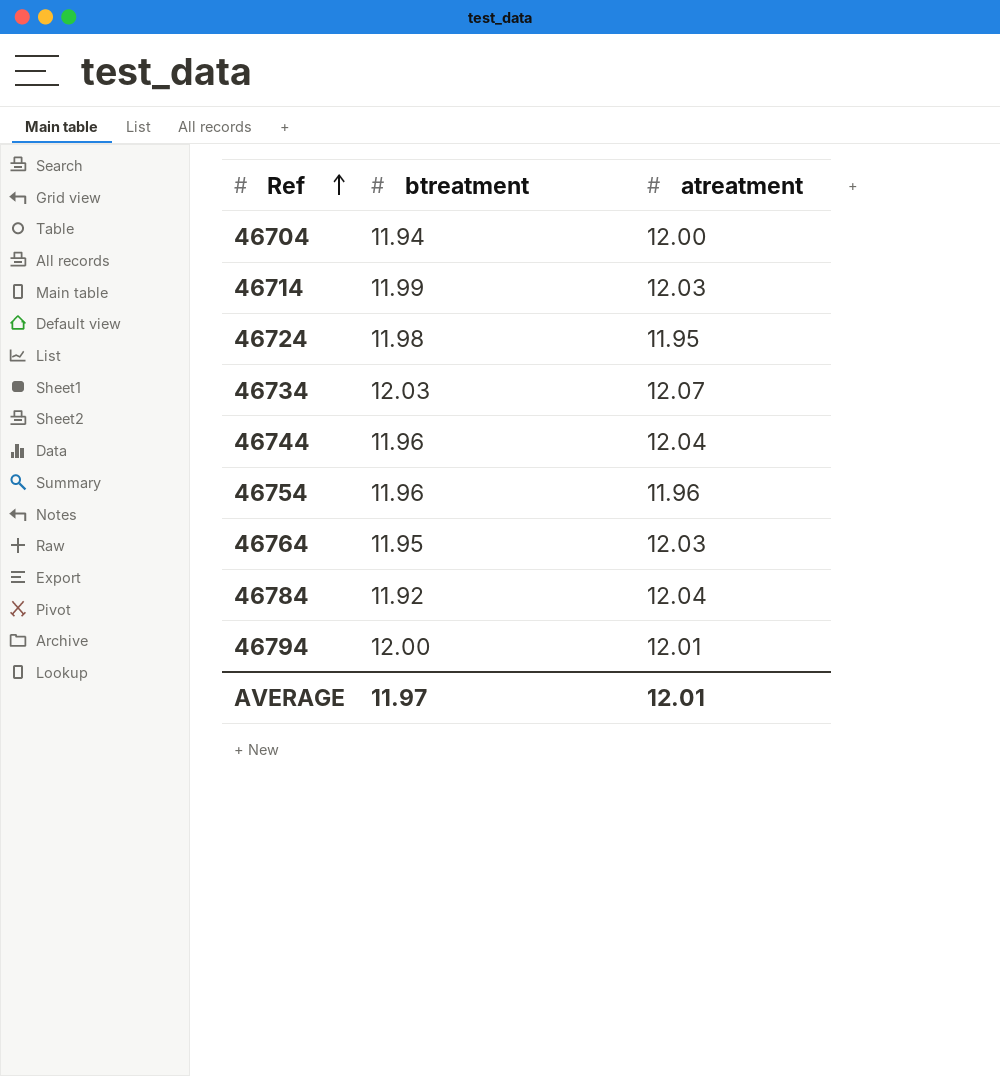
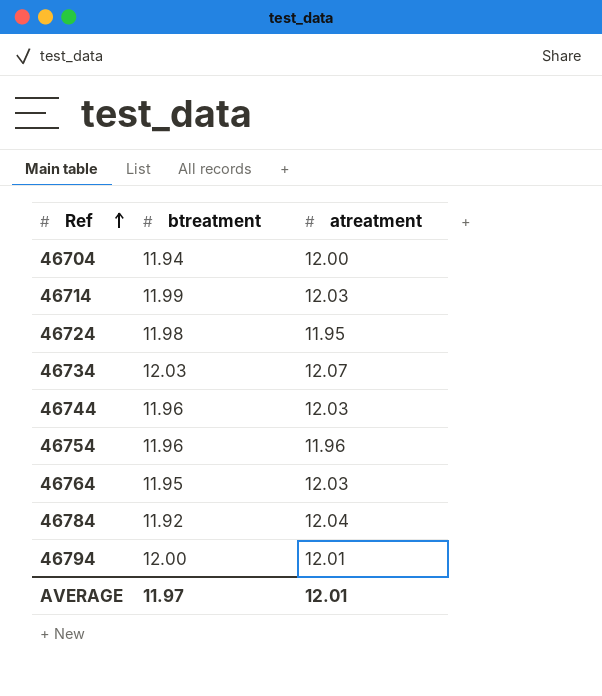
46744 | atreatment: 12.04 -> 12.03

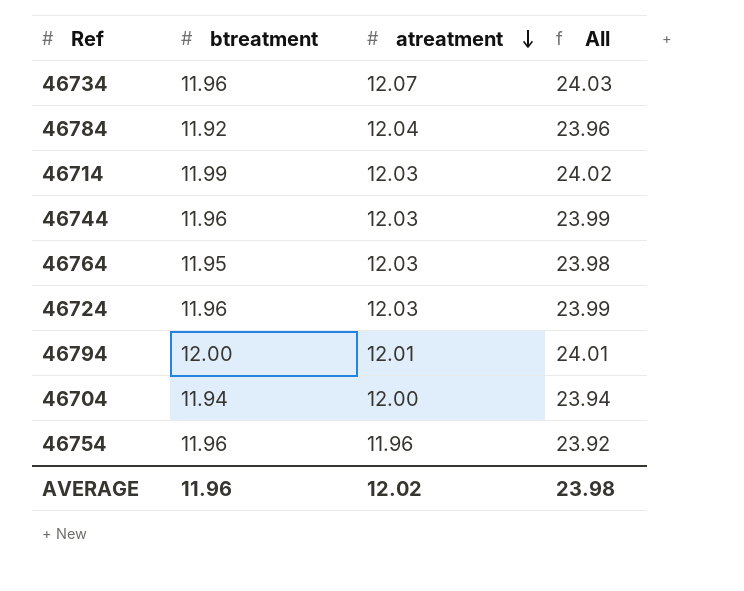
row order: Ref ascending -> atreatment descending
column All | formula: none -> [btreatment] + [atreatment]
46734 | btreatment: 12.03 -> 11.96
46724 | btreatment: 11.98 -> 11.96
46724 | atreatment: 11.95 -> 12.03
AVERAGE | btreatment: 11.97 -> 11.96
AVERAGE | atreatment: 12.01 -> 12.02

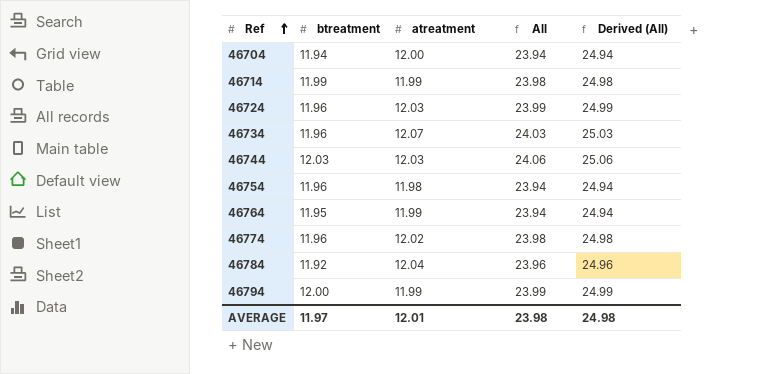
row order: atreatment descending -> Ref ascending
column Derived (All) | formula: none -> [All] + 1
46714 | atreatment: 12.03 -> 11.99
46714 | All: 24.02 -> 23.98
46744 | btreatment: 11.96 -> 12.03
46744 | All: 23.99 -> 24.06
46754 | atreatment: 11.96 -> 11.98
46754 | All: 23.92 -> 23.94
46764 | atreatment: 12.03 -> 11.99
46764 | All: 23.98 -> 23.94
row 46774: none -> 11.96 | 12.02 | 23.98 | 24.98
46794 | atreatment: 12.01 -> 11.99
46794 | All: 24.01 -> 23.99
AVERAGE | btreatment: 11.96 -> 11.97
AVERAGE | atreatment: 12.02 -> 12.01

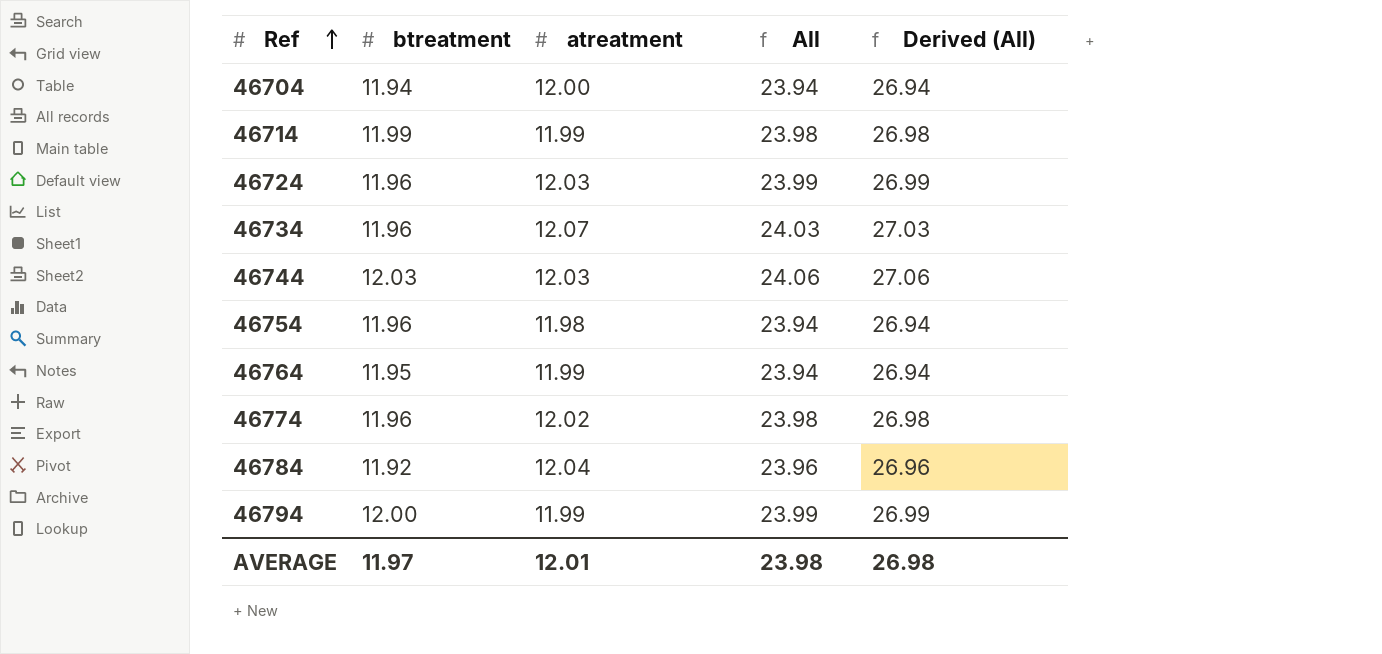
column Derived (All) | formula: [All] + 1 -> [All] + 3
AVERAGE | Derived (All): 24.98 -> 26.98

